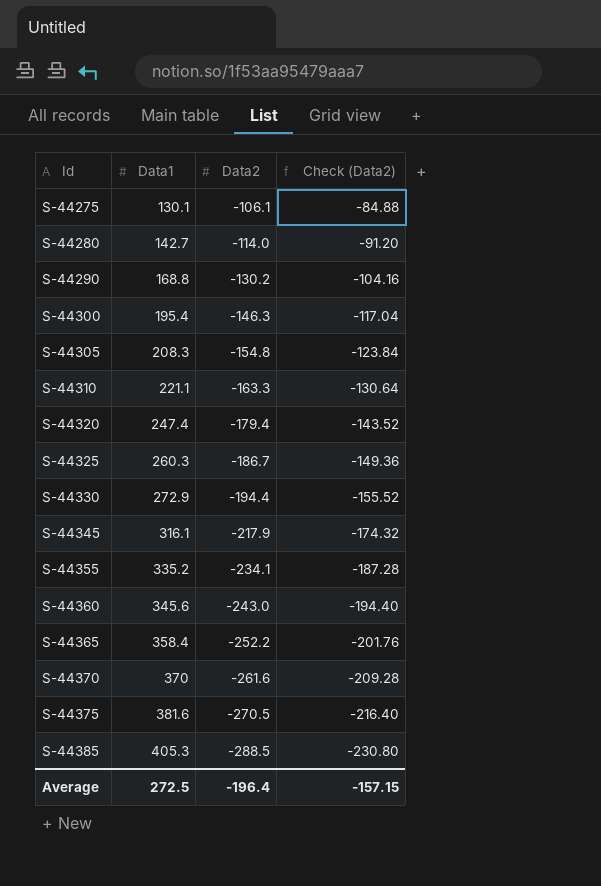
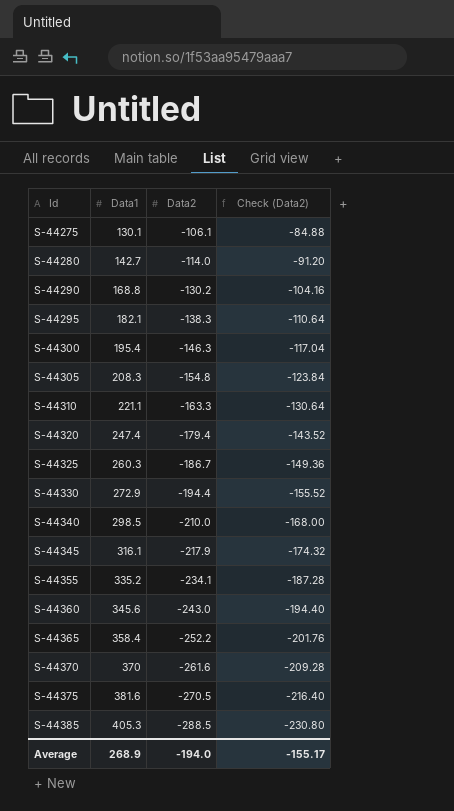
row S-44295: none -> 182.1 | -138.3 | -110.64
row S-44340: none -> 298.5 | -210.0 | -168.00
Average | Data1: 272.5 -> 268.9
Average | Data2: -196.4 -> -194.0
Average | Check (Data2): -157.15 -> -155.17

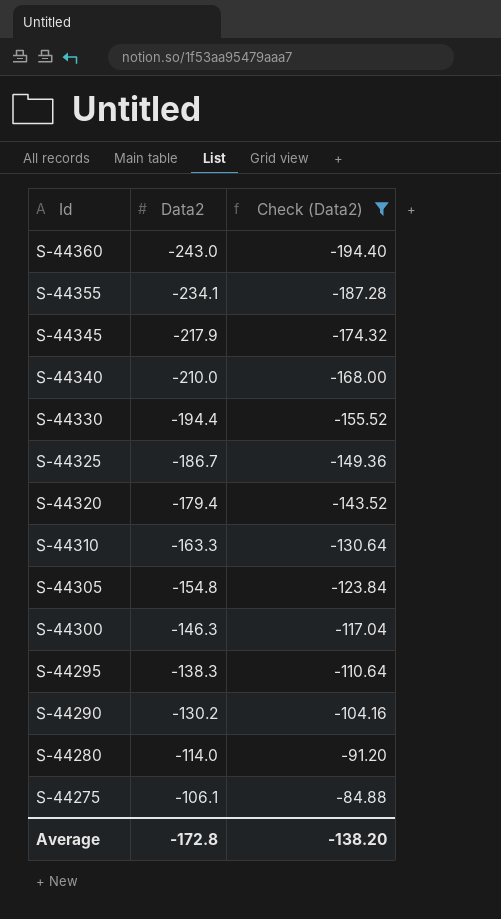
filter: none -> Check (Data2) >= -194.40
row order: Id ascending -> Id descending
column Data1 | position: 2 -> none
Average | Data2: -194.0 -> -172.8
Average | Check (Data2): -155.17 -> -138.20

